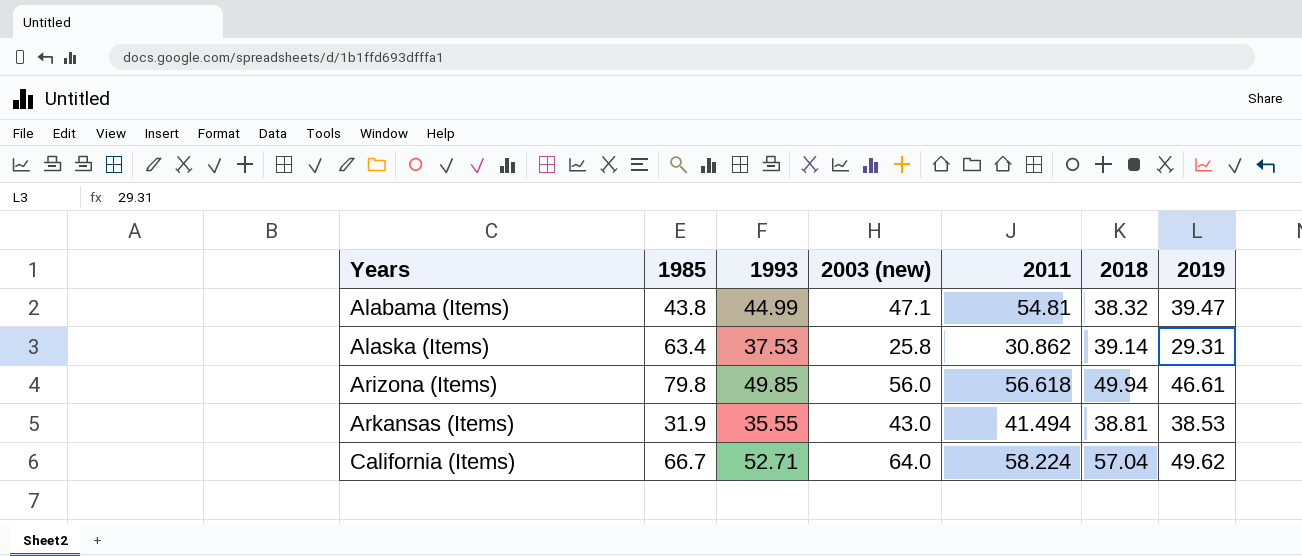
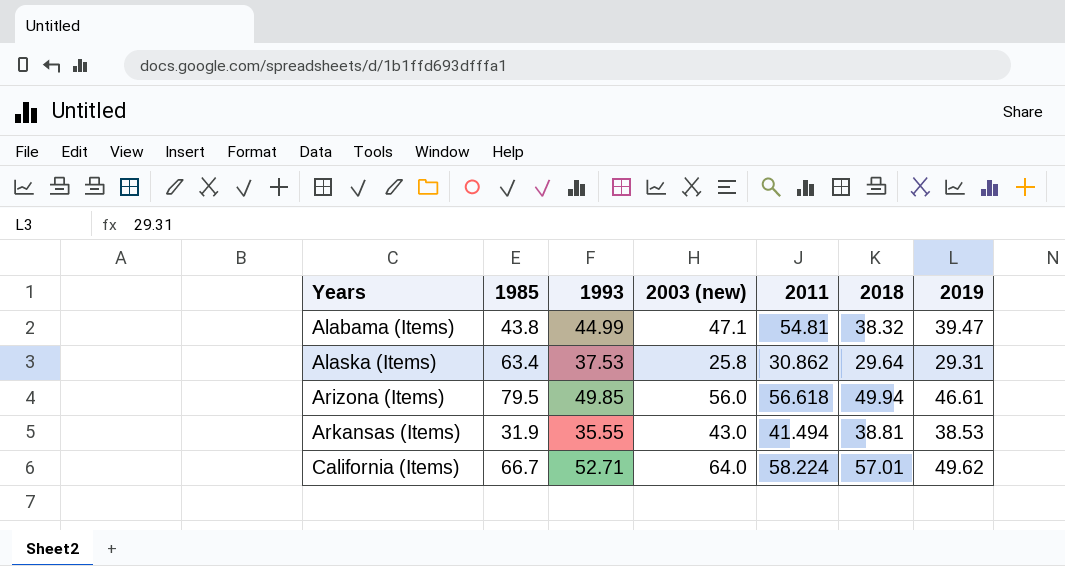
Alaska (Items) | 2018: 39.14 -> 29.64
Arizona (Items) | 1985: 79.8 -> 79.5
California (Items) | 2018: 57.04 -> 57.01

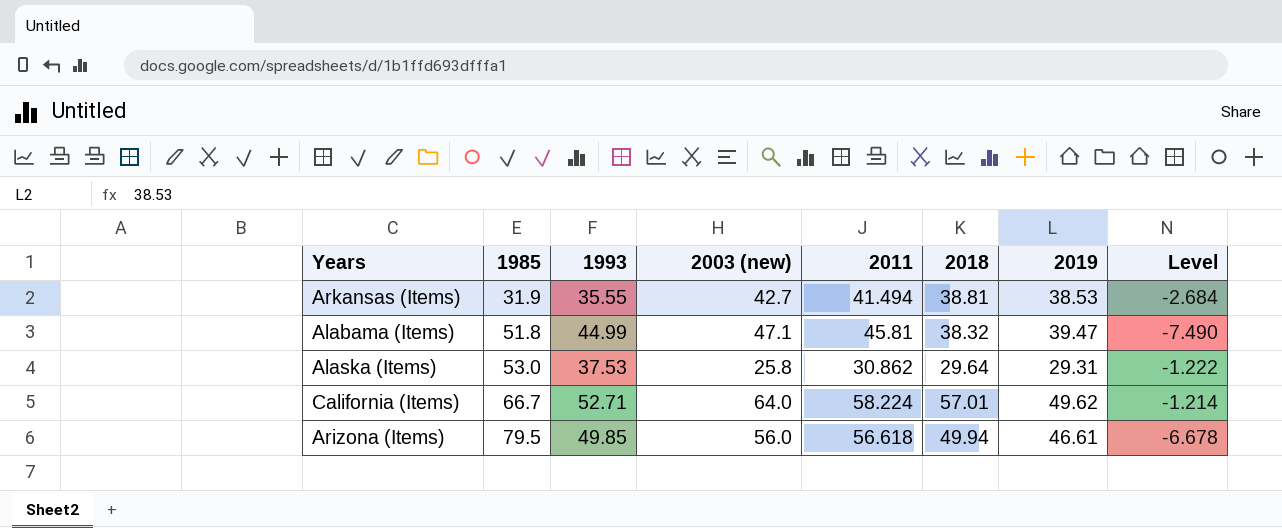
row order: Years ascending -> 1985 ascending
column Level | formula: none -> [2018] - [2011]
Arkansas (Items) | 2003 (new): 43.0 -> 42.7
Alabama (Items) | 1985: 43.8 -> 51.8
Alabama (Items) | 2011: 54.81 -> 45.81
Alaska (Items) | 1985: 63.4 -> 53.0

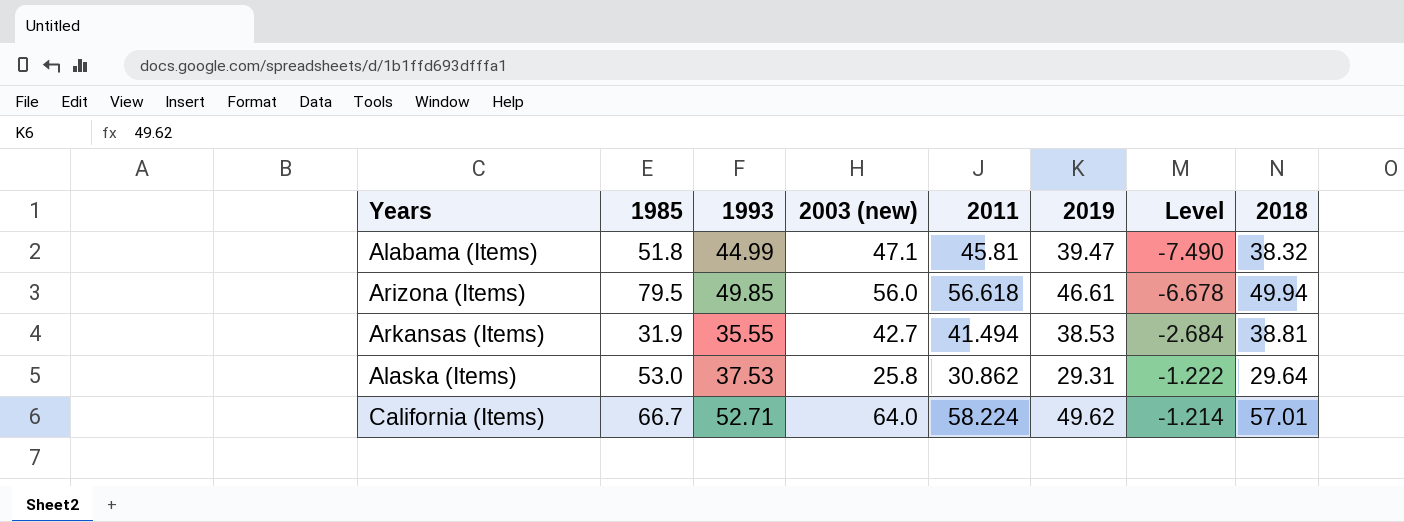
row order: 1985 ascending -> Level ascending
column 2018 | position: 6 -> 8

